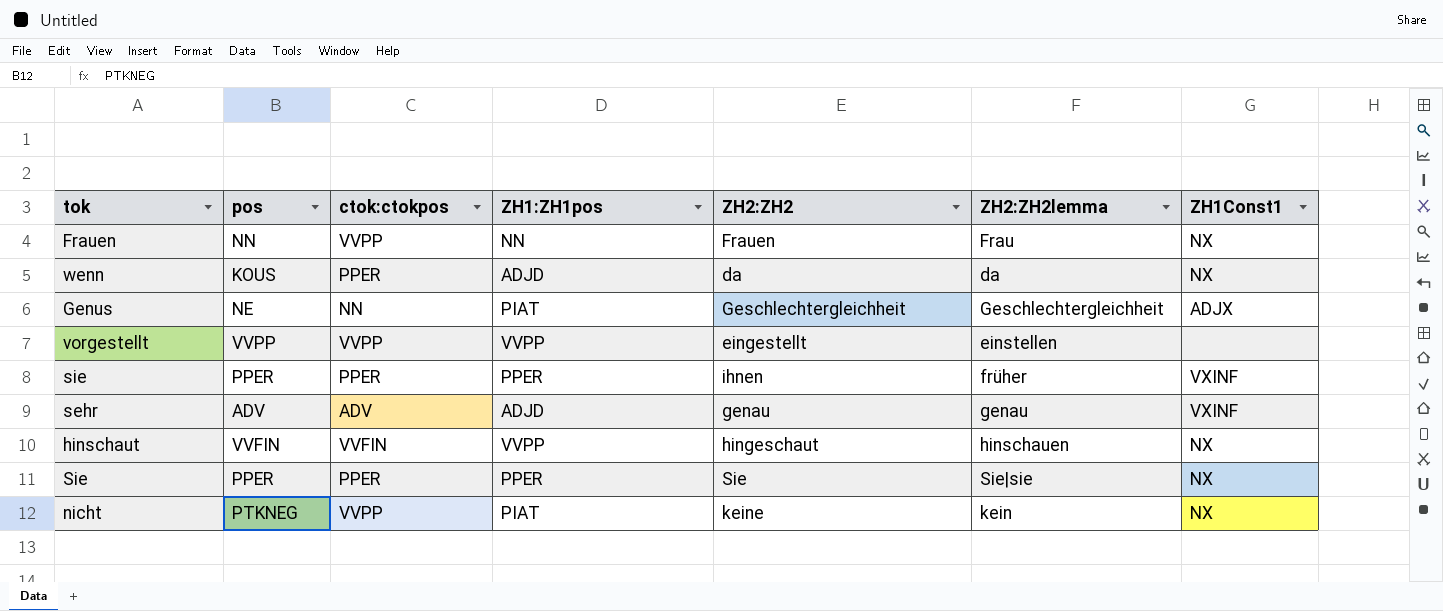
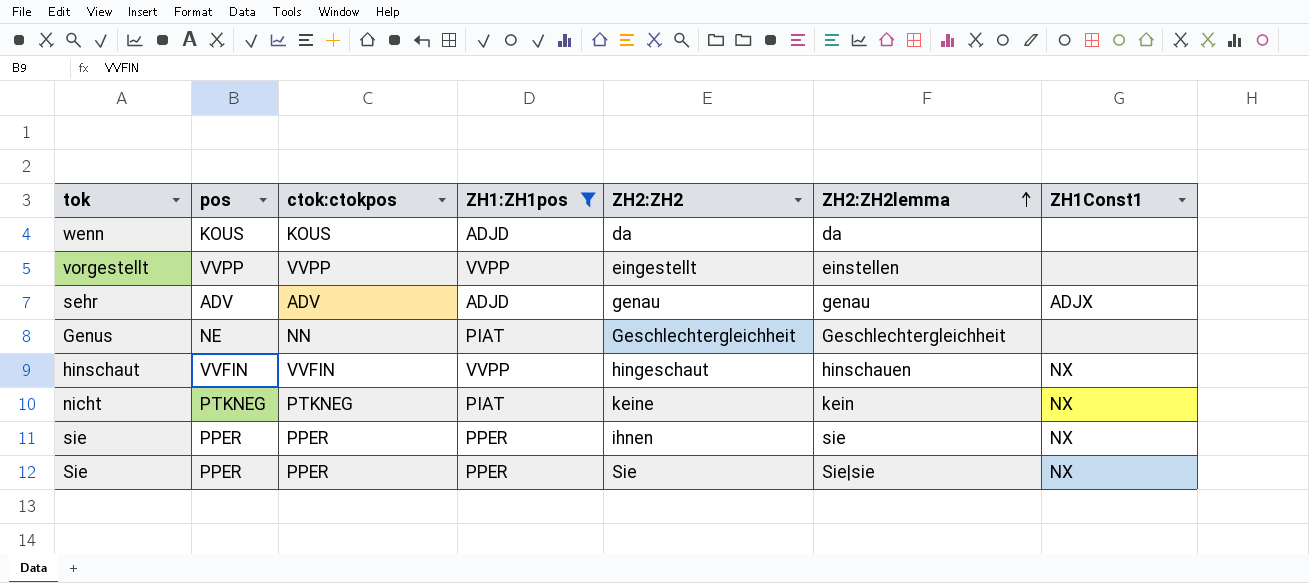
filter: none -> ZH1:ZH1pos != NN
row order: none -> ZH2:ZH2lemma ascending
wenn | ctok:ctokpos: PPER -> KOUS
wenn | ZH1Const1: NX -> none
sehr | ZH1Const1: VXINF -> ADJX
Genus | ZH1Const1: ADJX -> none
nicht | ctok:ctokpos: VVPP -> PTKNEG
sie | ZH2:ZH2lemma: früher -> sie
sie | ZH1Const1: VXINF -> NX

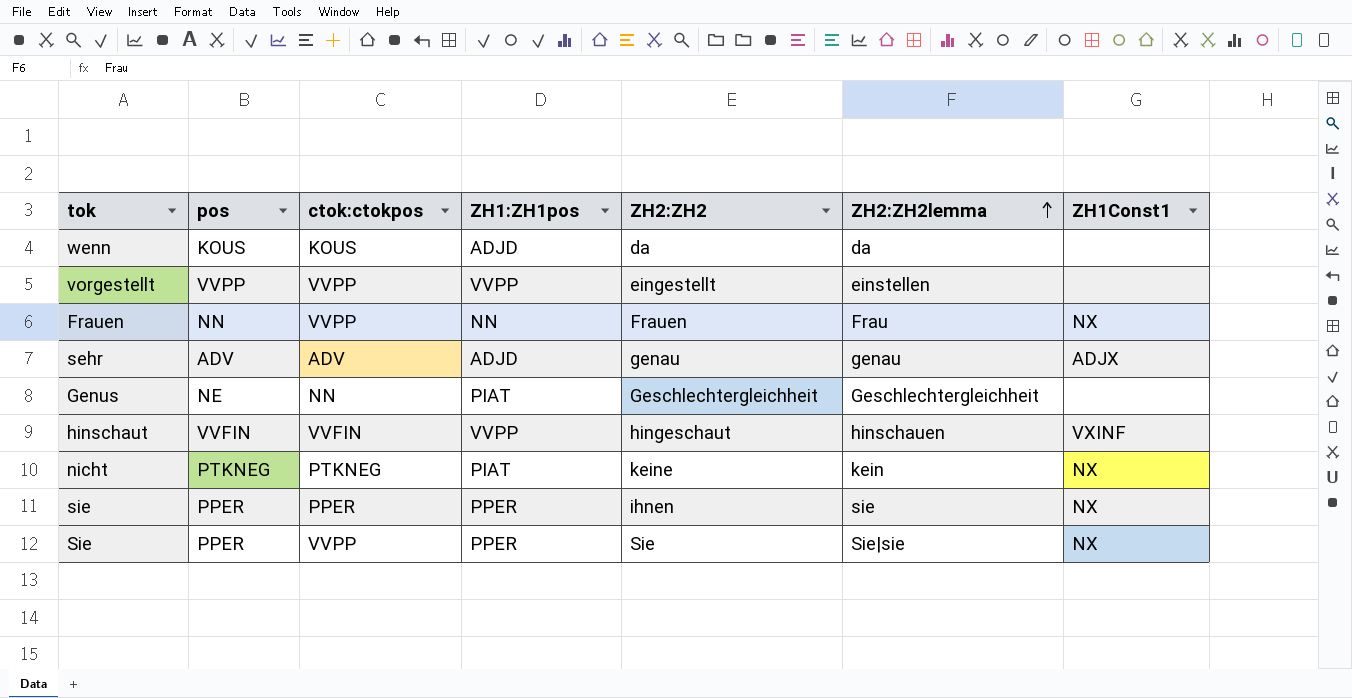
filter: ZH1:ZH1pos != NN -> none
hinschaut | ZH1Const1: NX -> VXINF
Sie | ctok:ctokpos: PPER -> VVPP

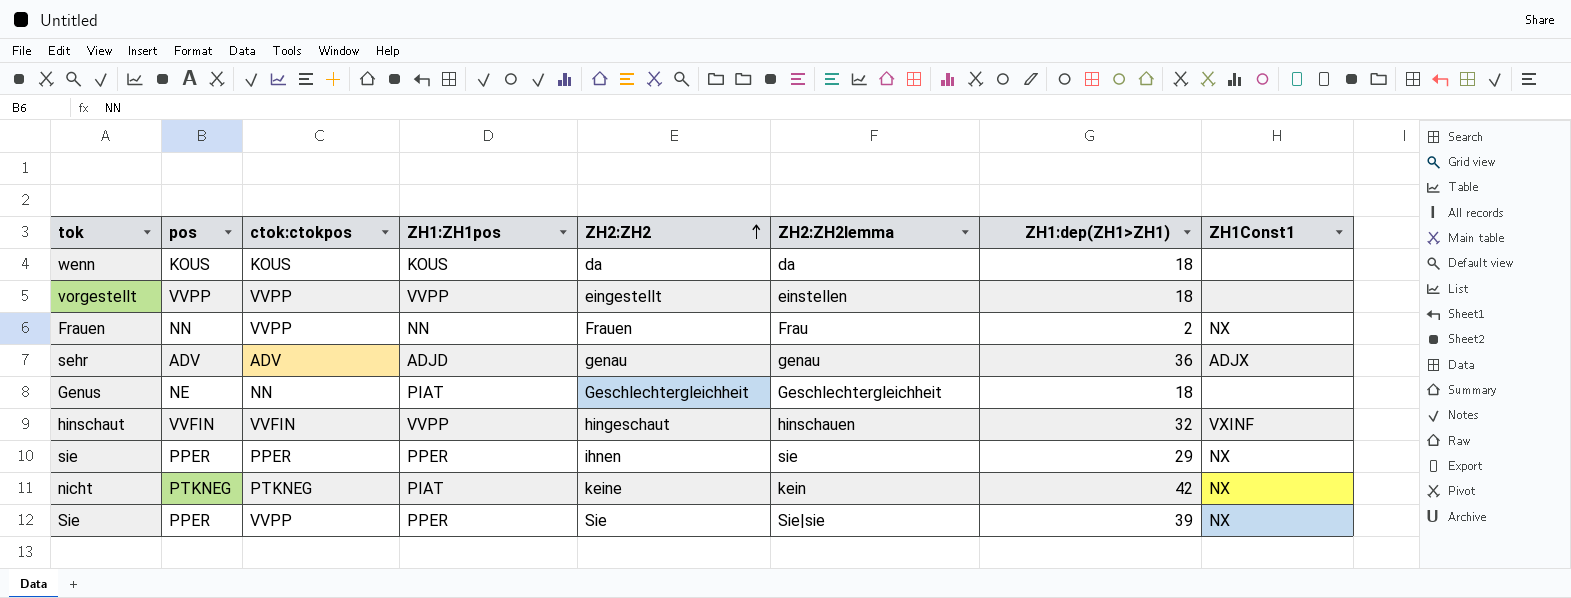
row order: ZH2:ZH2lemma ascending -> ZH2:ZH2 ascending
column ZH1:dep(ZH1>ZH1) | position: none -> 7
wenn | ZH1:ZH1pos: ADJD -> KOUS

